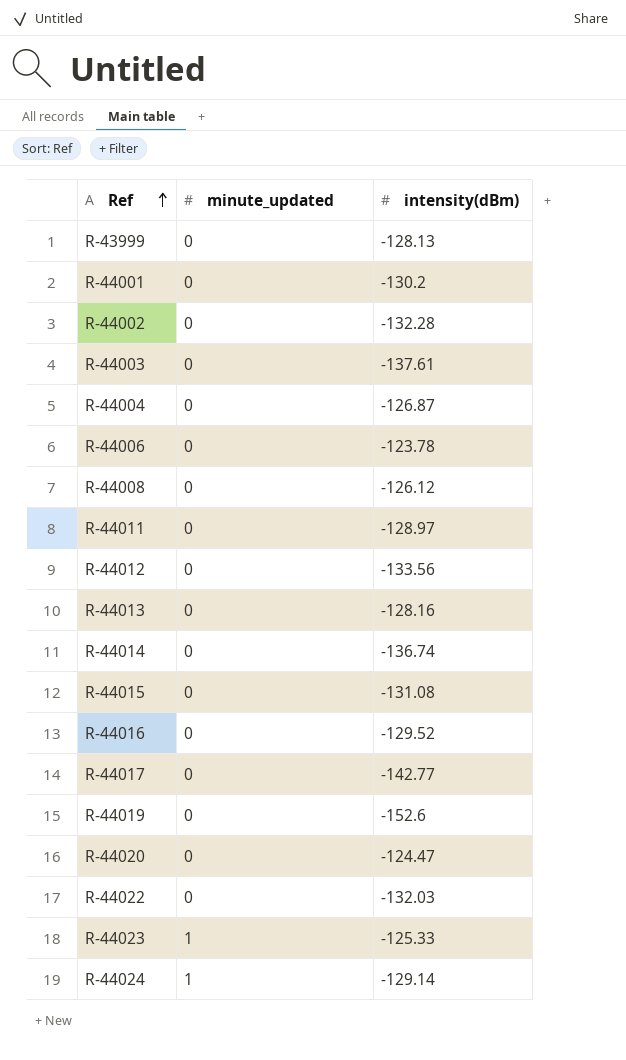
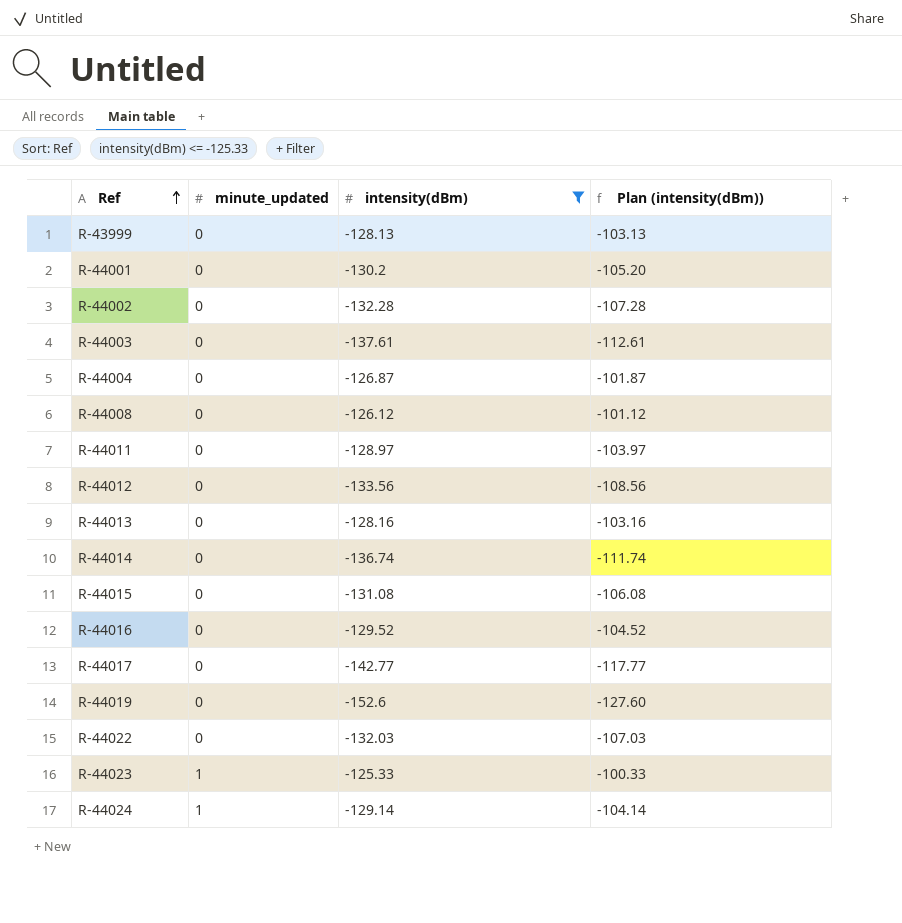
filter: none -> intensity(dBm) <= -125.33
column Plan (intensity(dBm)) | formula: none -> [intensity(dBm)] + 25

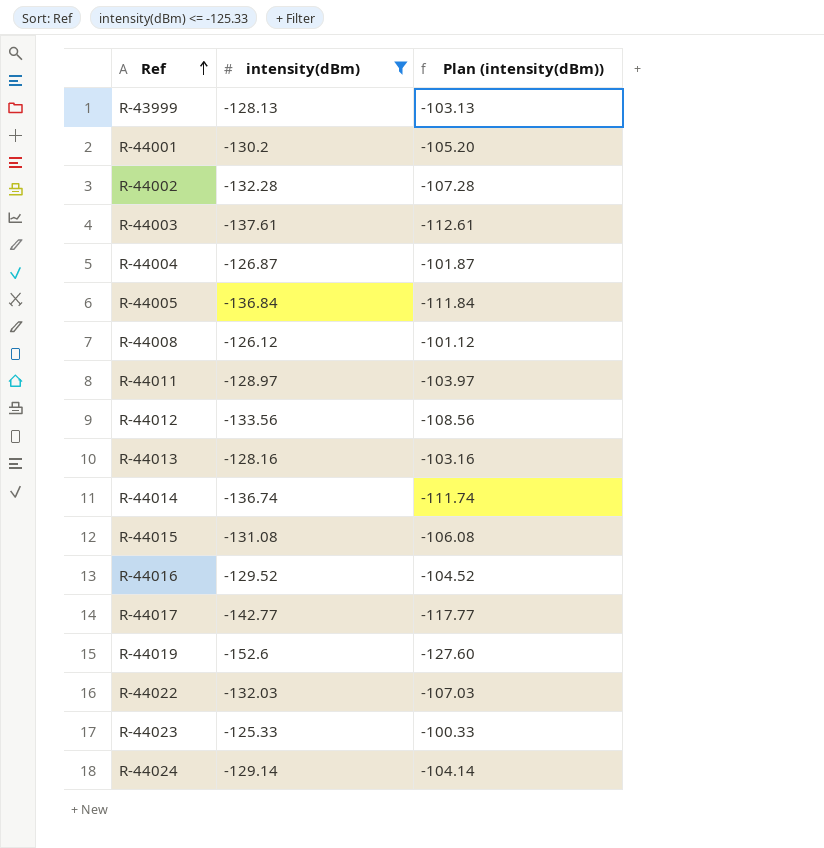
column minute_updated | position: 2 -> none
row R-44005: none -> -136.84 | -111.84

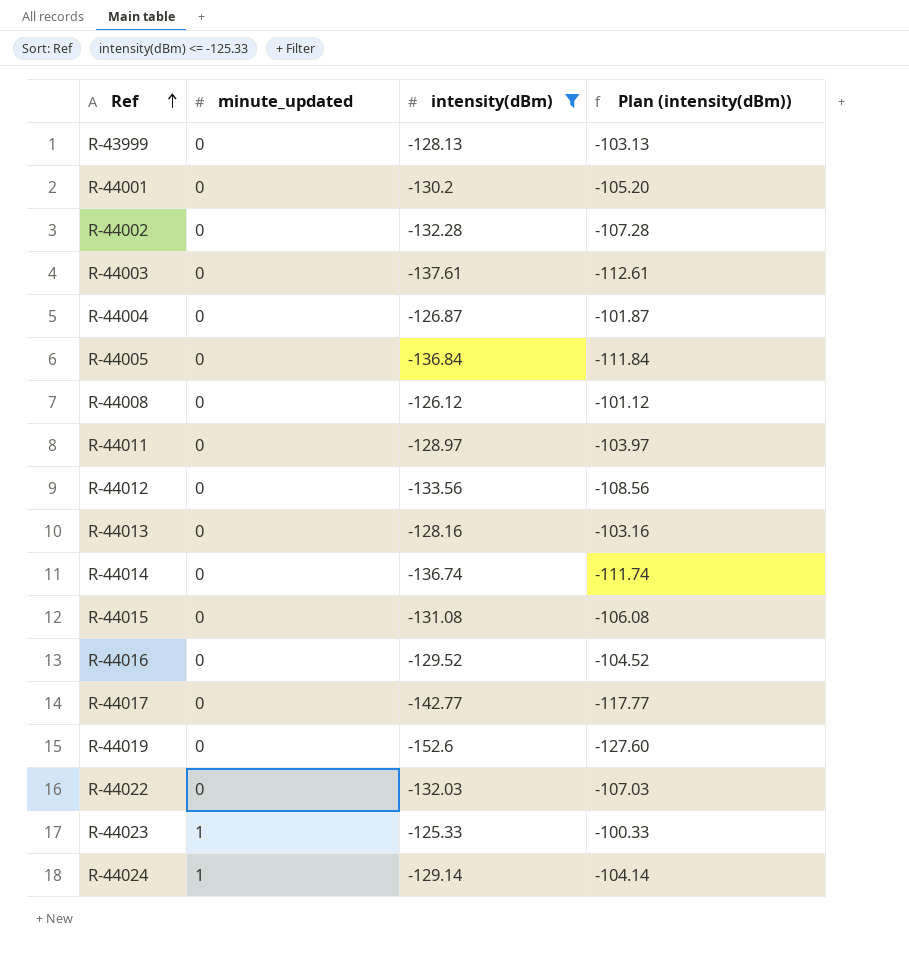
column minute_updated | position: none -> 2

